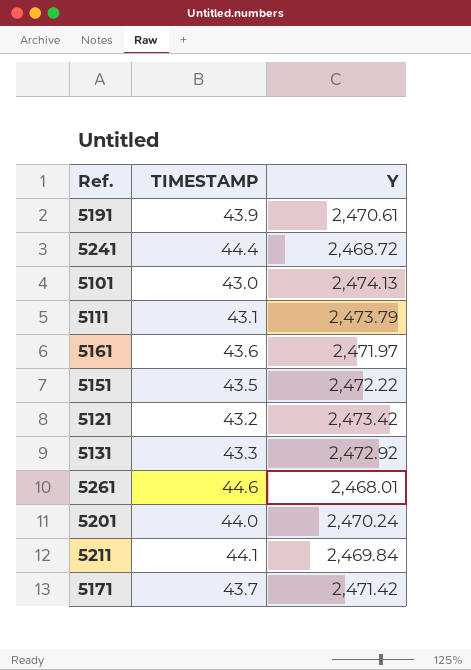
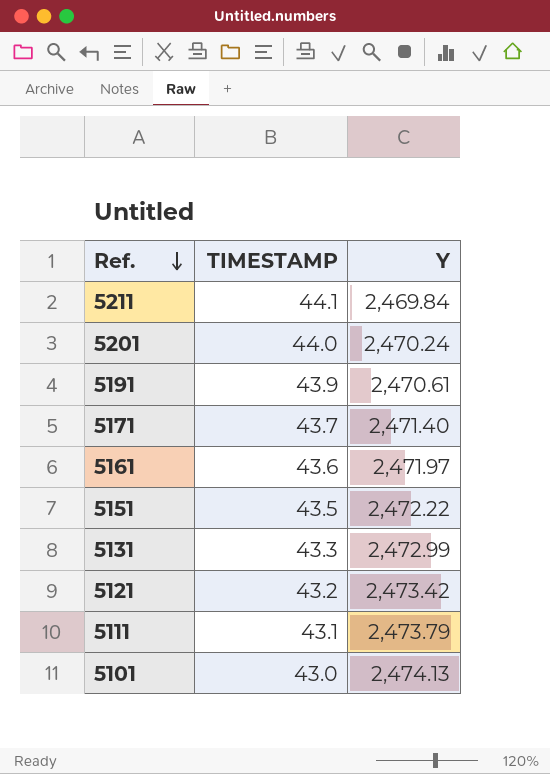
row order: none -> Ref. descending
row 5241: 44.4 | 2,468.72 -> none
row 5261: 44.6 | 2,468.01 -> none
5171 | Y: 2,471.42 -> 2,471.40
5131 | Y: 2,472.92 -> 2,472.99

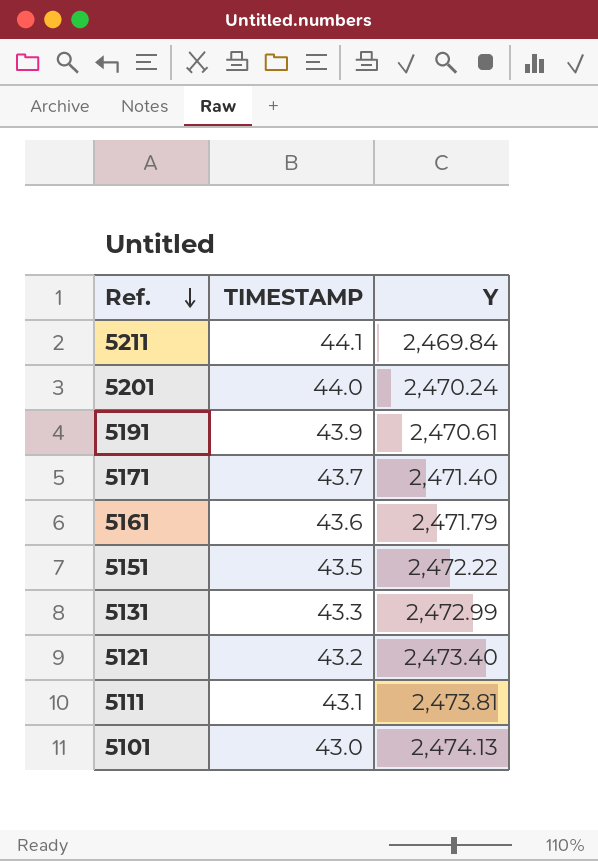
5161 | Y: 2,471.97 -> 2,471.79
5121 | Y: 2,473.42 -> 2,473.40
5111 | Y: 2,473.79 -> 2,473.81

